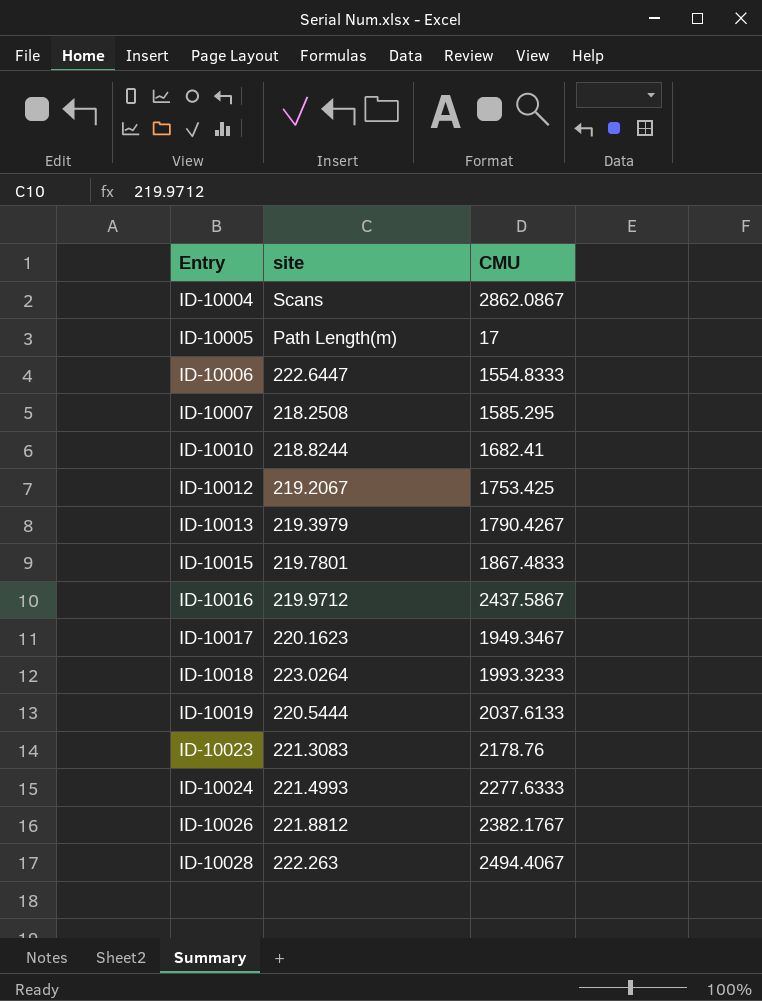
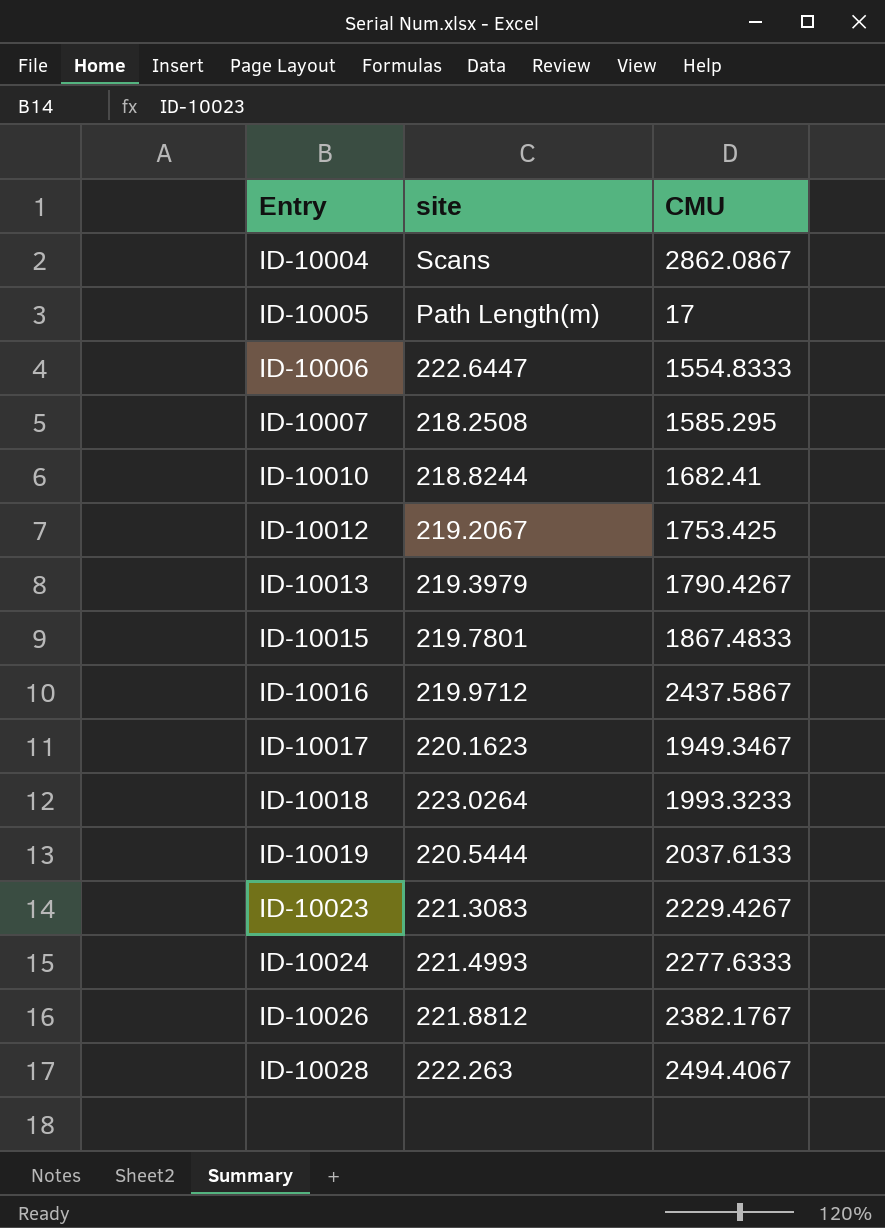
ID-10023 | CMU: 2178.76 -> 2229.4267

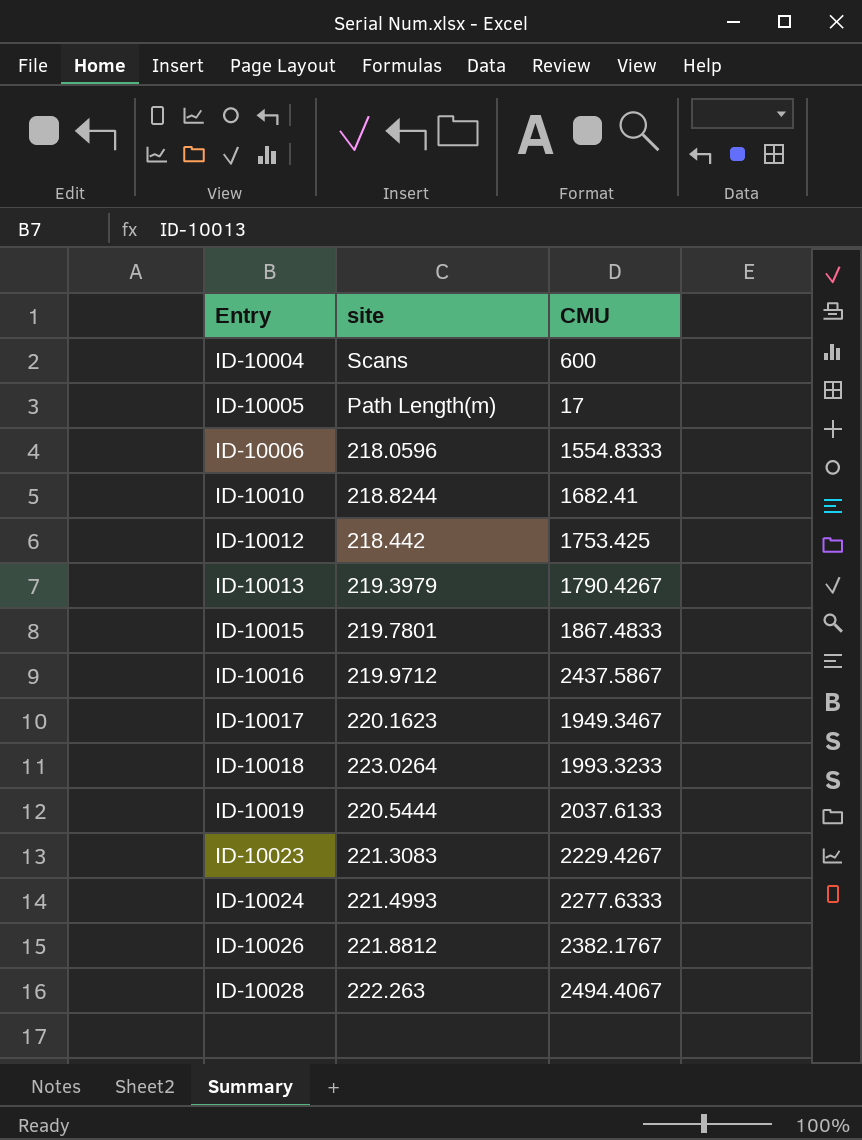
row ID-10007: 218.2508 | 1585.295 -> none
ID-10004 | CMU: 2862.0867 -> 600
ID-10006 | site: 222.6447 -> 218.0596
ID-10012 | site: 219.2067 -> 218.442

